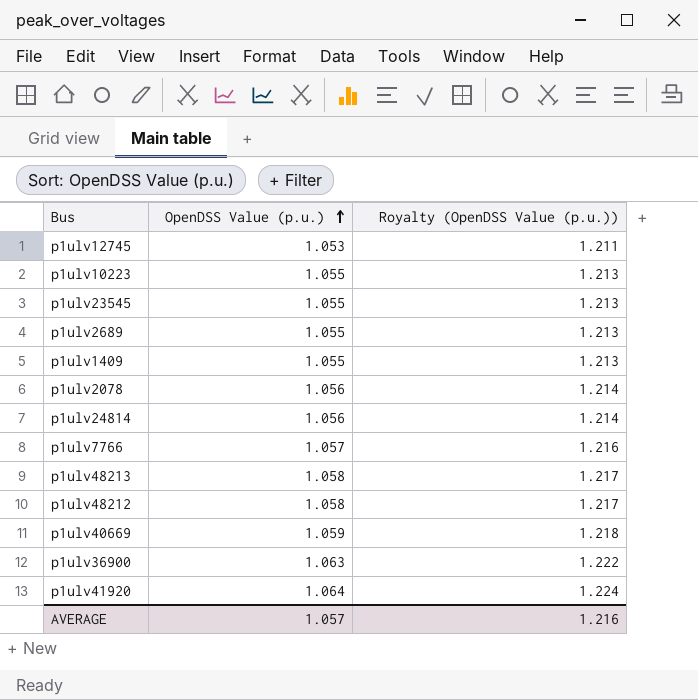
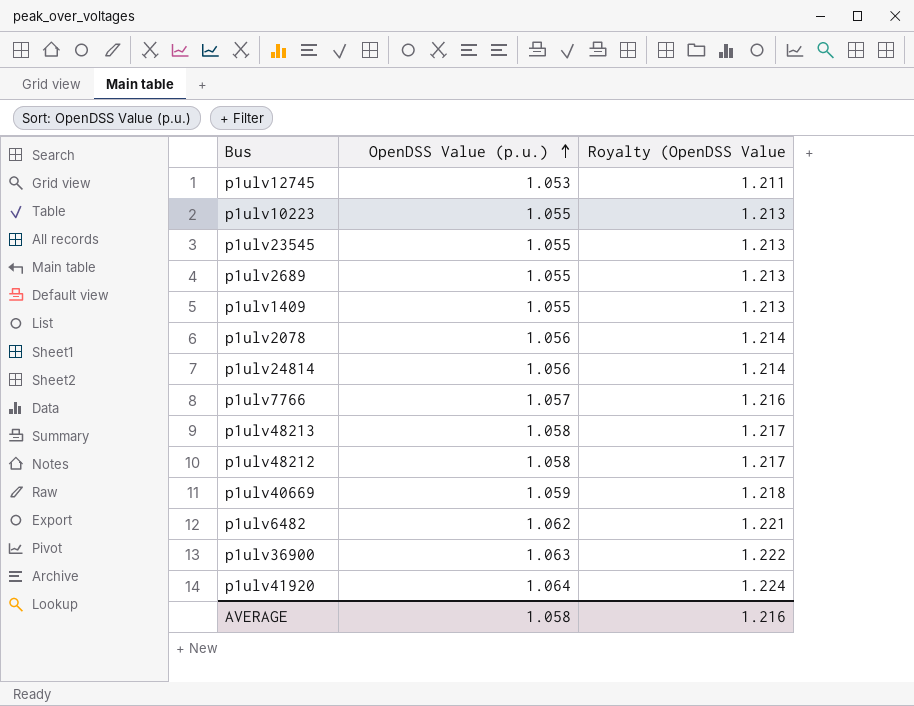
column name: Royalty (OpenDSS Value (p.u.)) -> Royalty (OpenDSS Value
row p1ulv6482: none -> 1.062 | 1.221
AVERAGE | OpenDSS Value (p.u.): 1.057 -> 1.058

